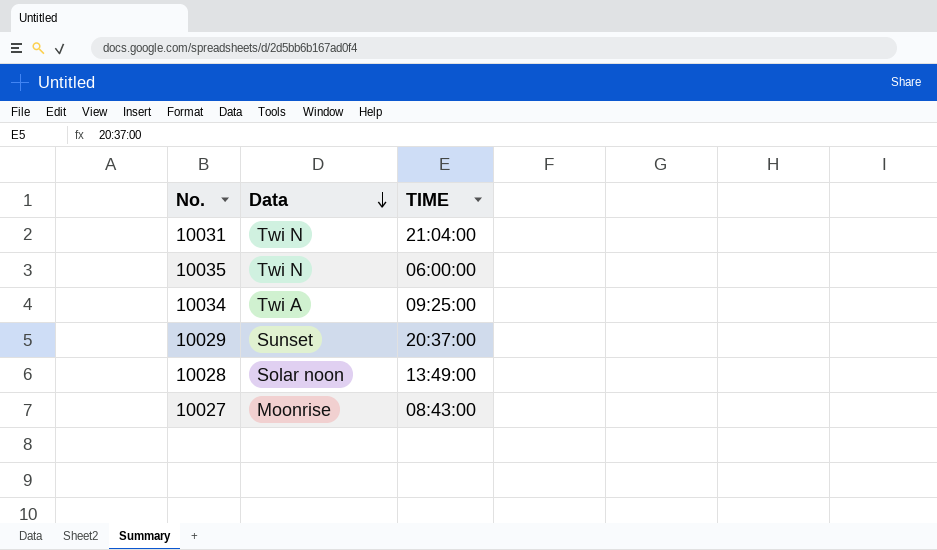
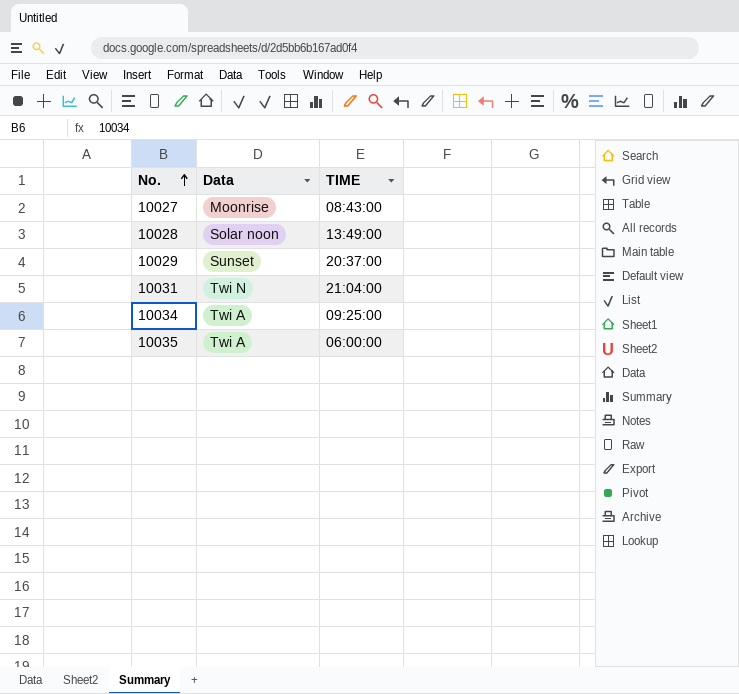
row order: Data descending -> No. ascending
10035 | Data: Twi N -> Twi A

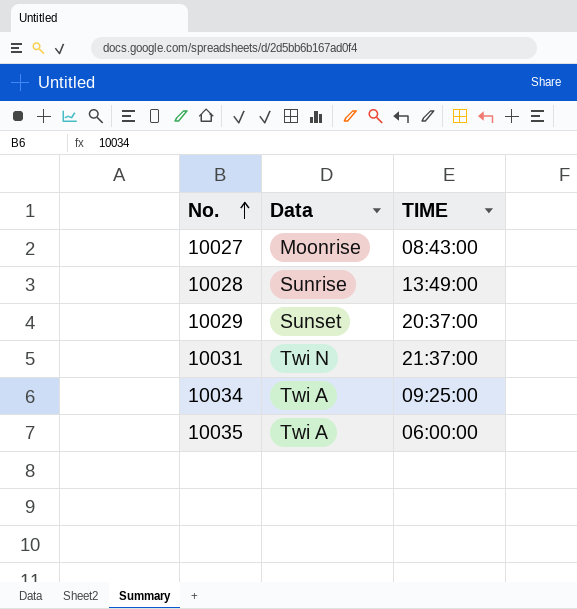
10028 | Data: Solar noon -> Sunrise
10031 | TIME: 21:04:00 -> 21:37:00

